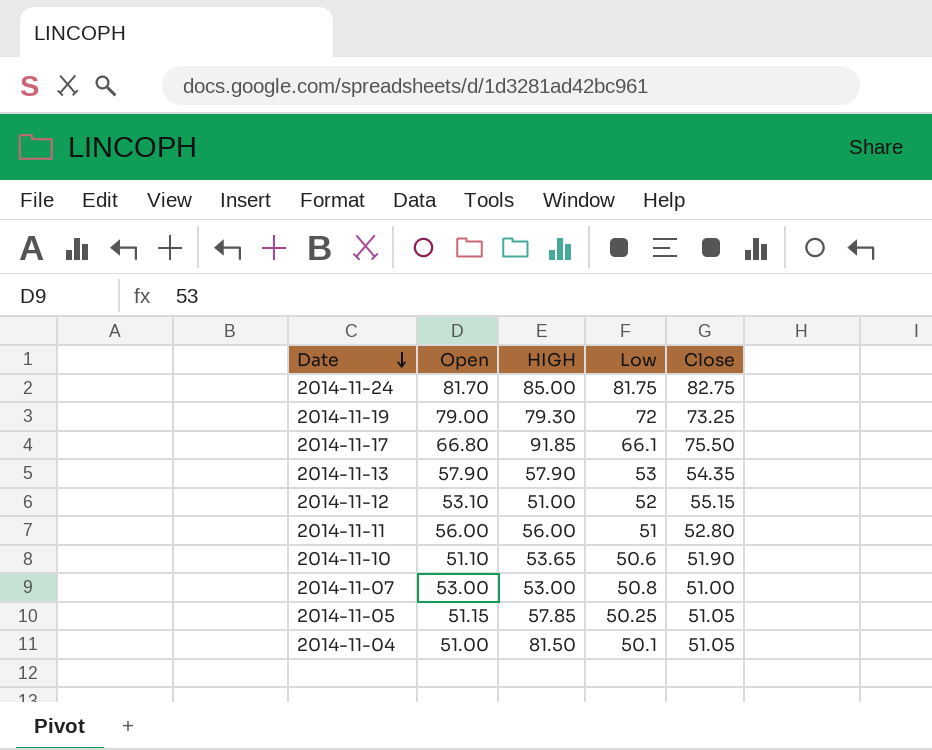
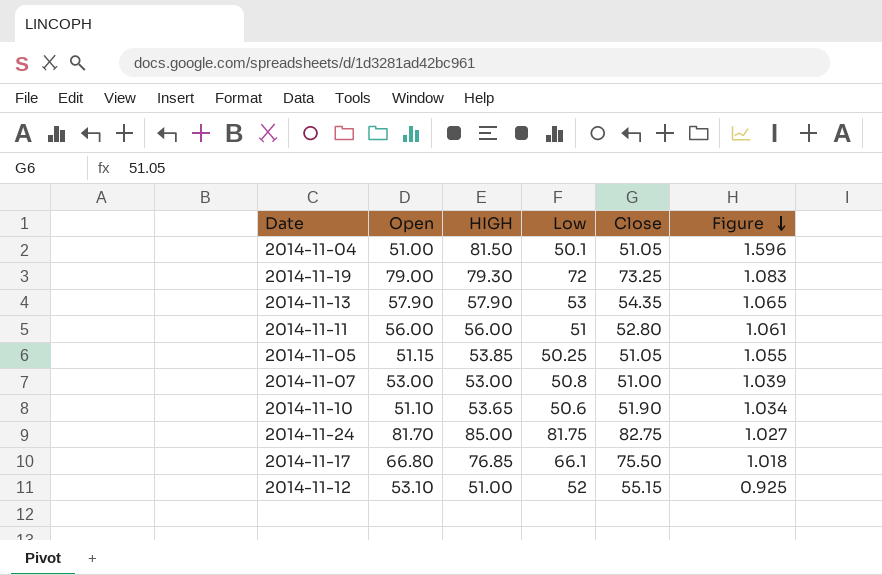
row order: Date descending -> Figure descending
column Figure | formula: none -> [HIGH] / [Close]
2014-11-05 | HIGH: 57.85 -> 53.85
2014-11-17 | HIGH: 91.85 -> 76.85

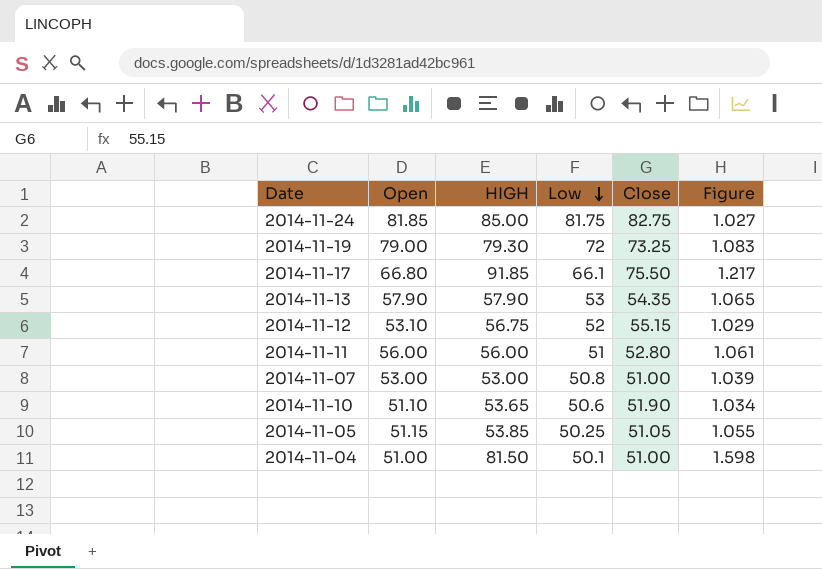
row order: Figure descending -> Low descending
2014-11-24 | Open: 81.70 -> 81.85
2014-11-17 | HIGH: 76.85 -> 91.85
2014-11-17 | Figure: 1.018 -> 1.217
2014-11-12 | HIGH: 51.00 -> 56.75
2014-11-12 | Figure: 0.925 -> 1.029
2014-11-04 | Close: 51.05 -> 51.00
2014-11-04 | Figure: 1.596 -> 1.598

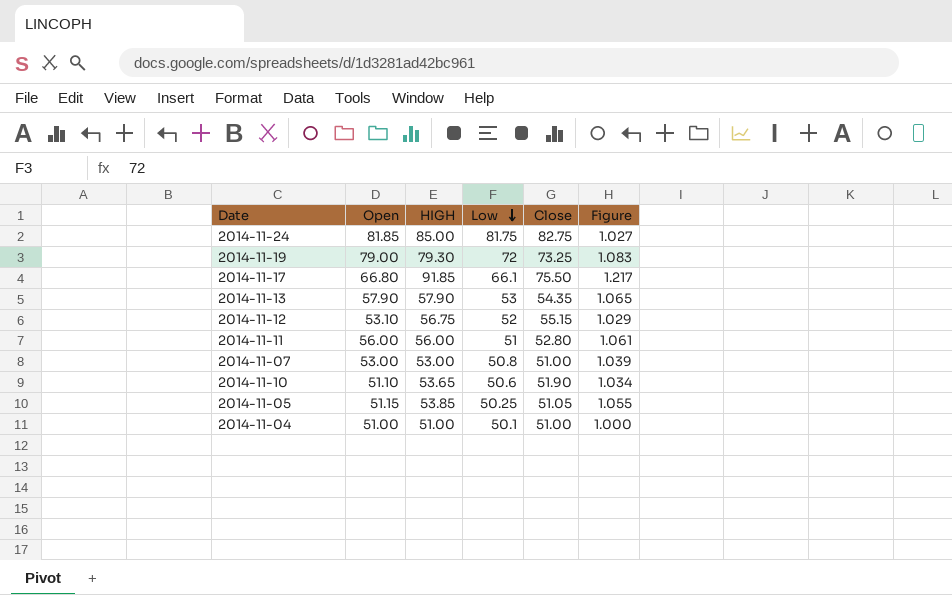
2014-11-04 | HIGH: 81.50 -> 51.00
2014-11-04 | Figure: 1.598 -> 1.000

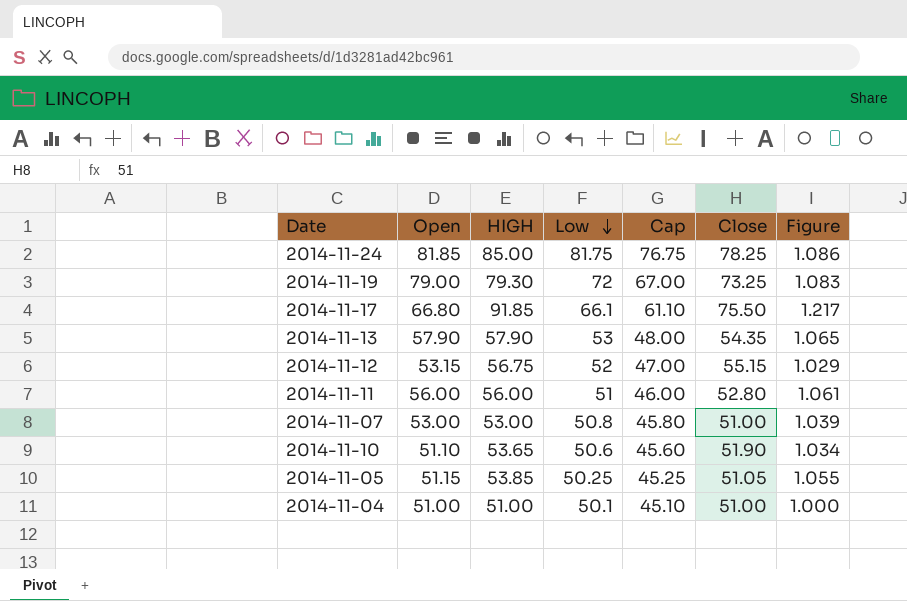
column Cap | formula: none -> [Low] - 5
2014-11-24 | Close: 82.75 -> 78.25
2014-11-24 | Figure: 1.027 -> 1.086
2014-11-12 | Open: 53.10 -> 53.15

